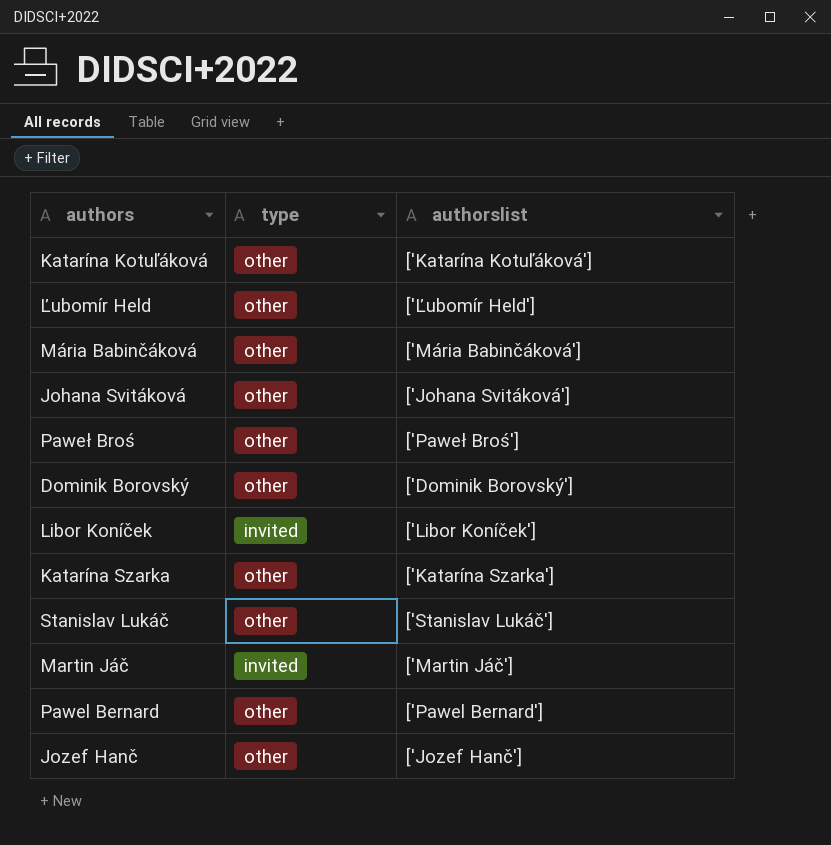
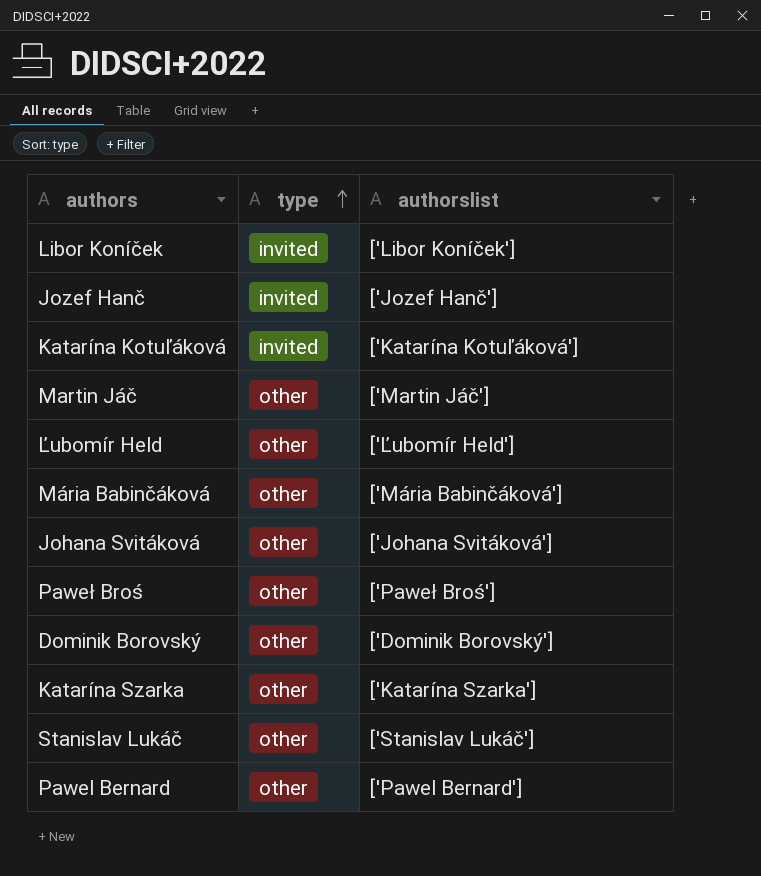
row order: none -> type ascending
Jozef Hanč | type: other -> invited
Katarína Kotuľáková | type: other -> invited
Martin Jáč | type: invited -> other

